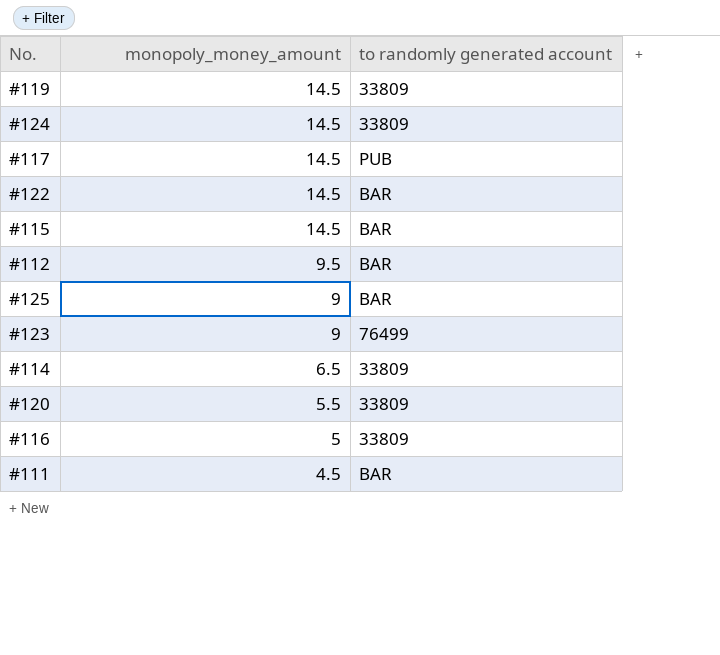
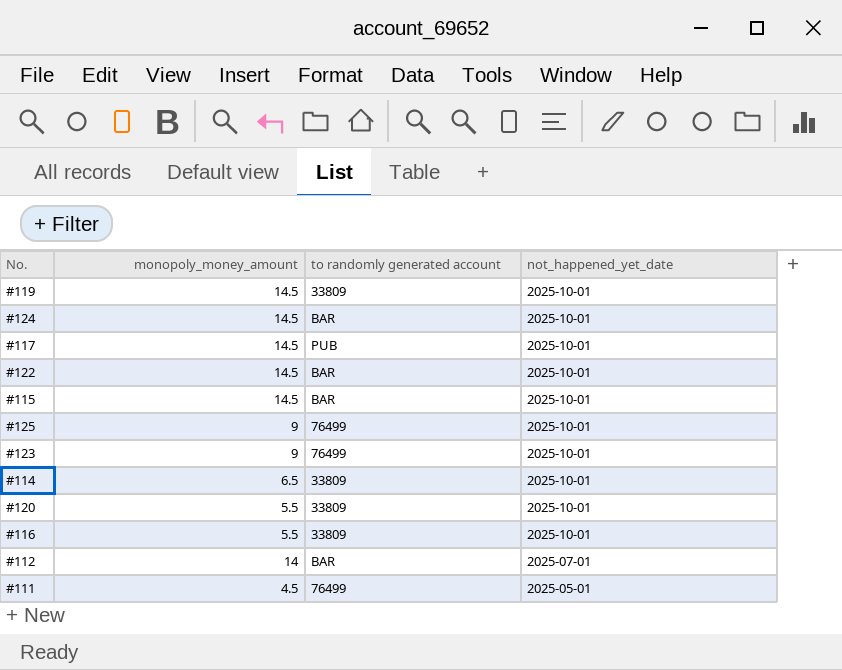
row order: monopoly_money_amount descending -> not_happened_yet_date descending
column not_happened_yet_date | position: none -> 4
#124 | to randomly generated account: 33809 -> BAR
#125 | to randomly generated account: BAR -> 76499
#116 | monopoly_money_amount: 5 -> 5.5
#112 | monopoly_money_amount: 9.5 -> 14
#111 | to randomly generated account: BAR -> 76499

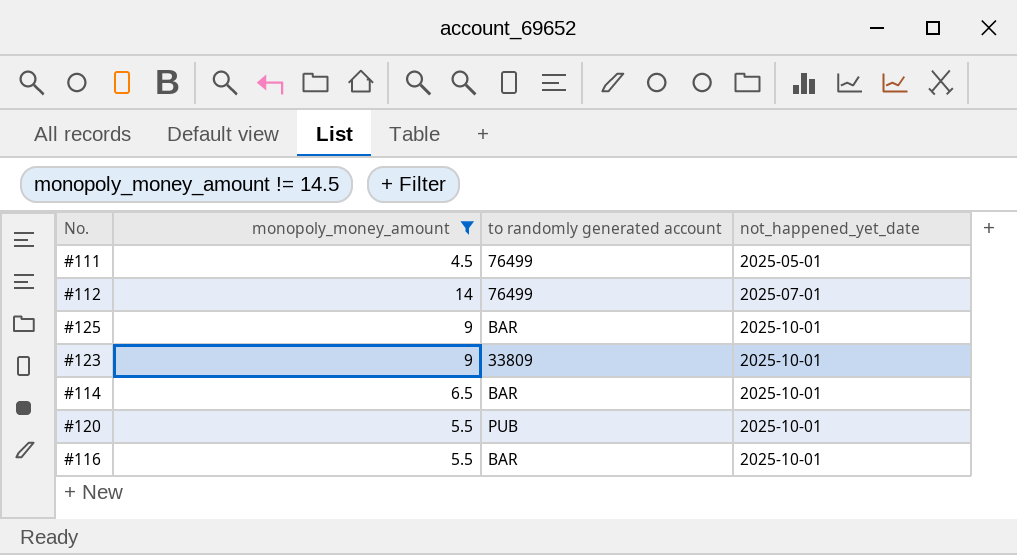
filter: none -> monopoly_money_amount != 14.5
row order: not_happened_yet_date descending -> not_happened_yet_date ascending
#112 | to randomly generated account: BAR -> 76499
#125 | to randomly generated account: 76499 -> BAR
#123 | to randomly generated account: 76499 -> 33809
#114 | to randomly generated account: 33809 -> BAR
#120 | to randomly generated account: 33809 -> PUB
#116 | to randomly generated account: 33809 -> BAR

